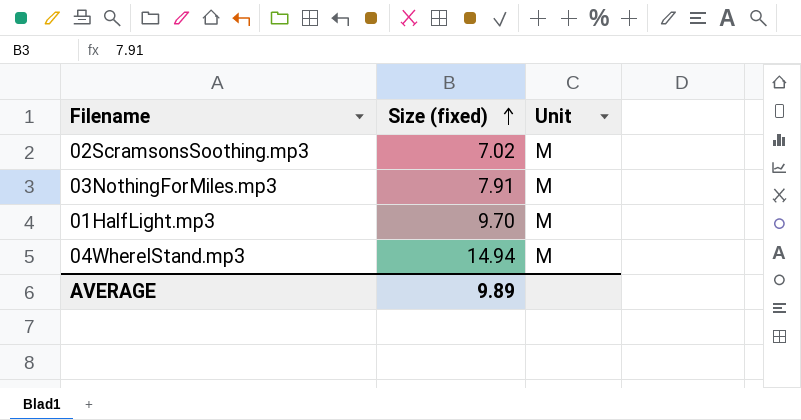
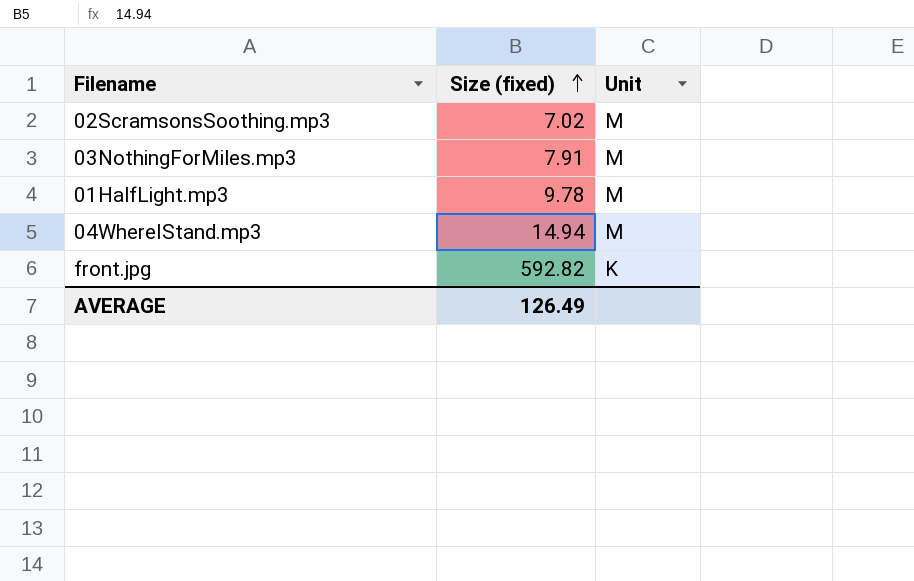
01HalfLight.mp3 | Size (fixed): 9.70 -> 9.78
row front.jpg: none -> 592.82 | K
AVERAGE | Size (fixed): 9.89 -> 126.49

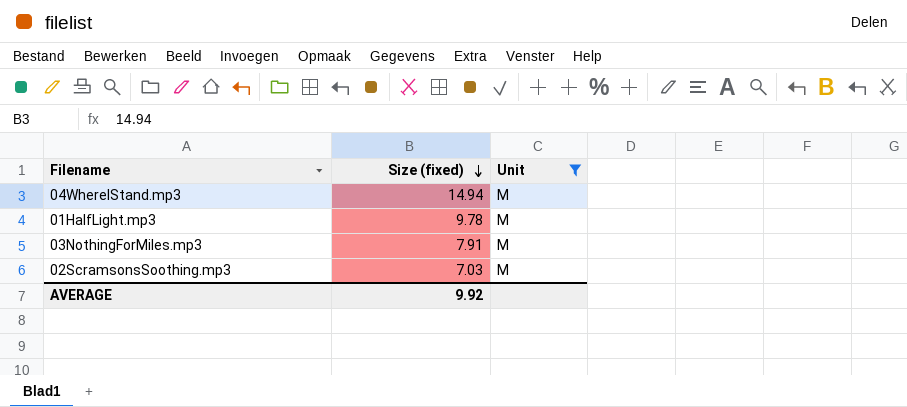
filter: none -> Unit = M
row order: Size (fixed) ascending -> Size (fixed) descending
02ScramsonsSoothing.mp3 | Size (fixed): 7.02 -> 7.03
AVERAGE | Size (fixed): 126.49 -> 9.92

